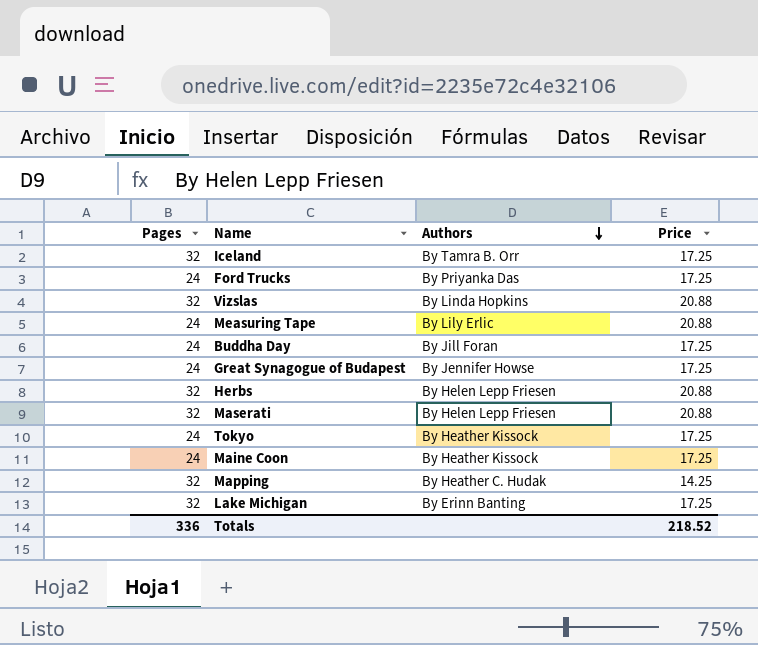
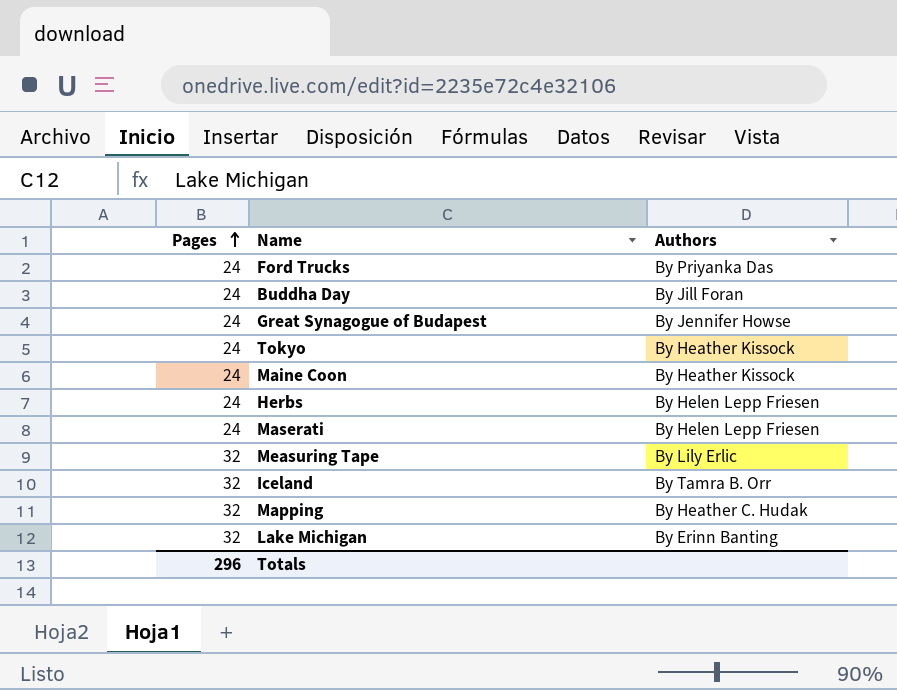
row order: Authors descending -> Pages ascending
column Price | position: 4 -> none
row Vizslas: 32 | By Linda Hopkins | 20.88 -> none
Herbs | Pages: 32 -> 24
Maserati | Pages: 32 -> 24
Measuring Tape | Pages: 24 -> 32
Totals | Pages: 336 -> 296

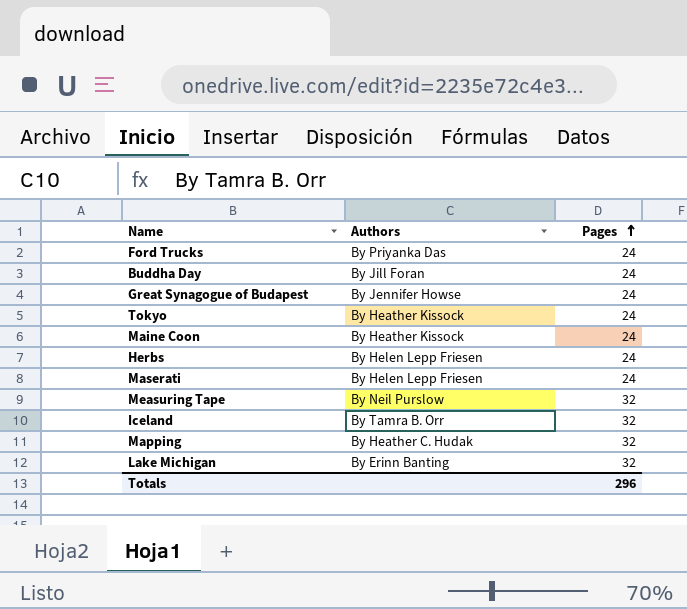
column Pages | position: 1 -> 3
Measuring Tape | Authors: By Lily Erlic -> By Neil Purslow

